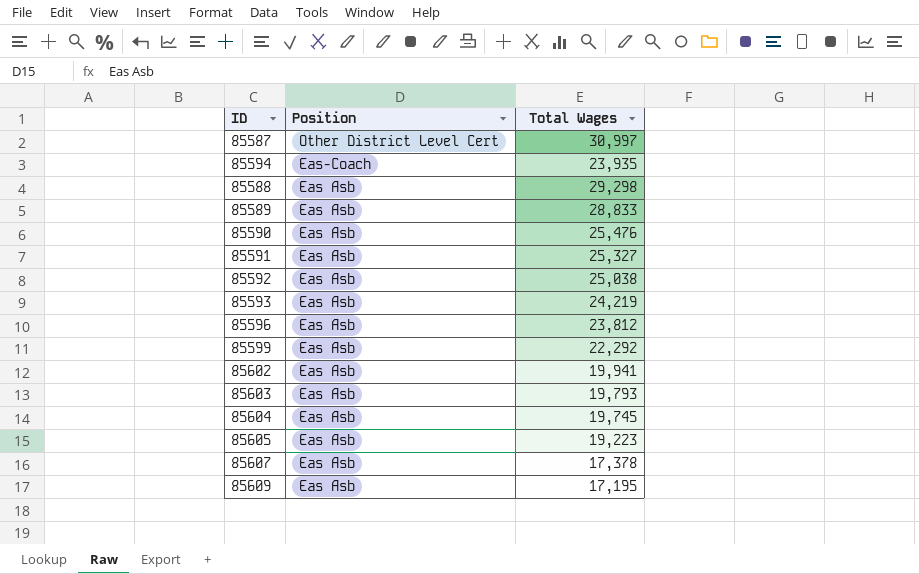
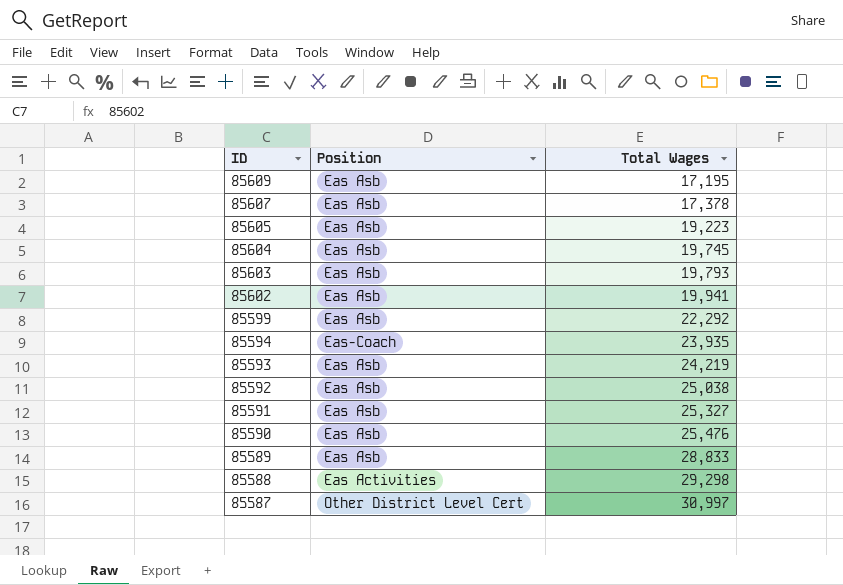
row order: Position descending -> ID descending
row 85596: Eas Asb | 23,812 -> none
85588 | Position: Eas Asb -> Eas Activities

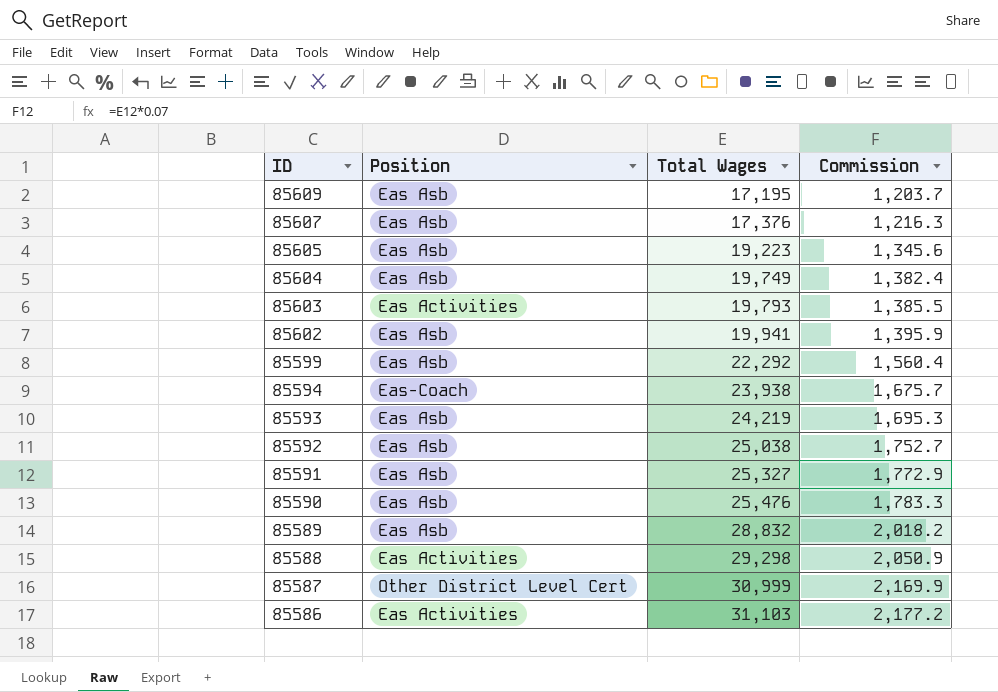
column Commission | formula: none -> [Total Wages] * 0.07
85607 | Total Wages: 17,378 -> 17,376
85604 | Total Wages: 19,745 -> 19,749
85603 | Position: Eas Asb -> Eas Activities
85594 | Total Wages: 23,935 -> 23,938
85589 | Total Wages: 28,833 -> 28,832
85587 | Total Wages: 30,997 -> 30,999
row 85586: none -> Eas Activities | 31,103 | 2,177.2

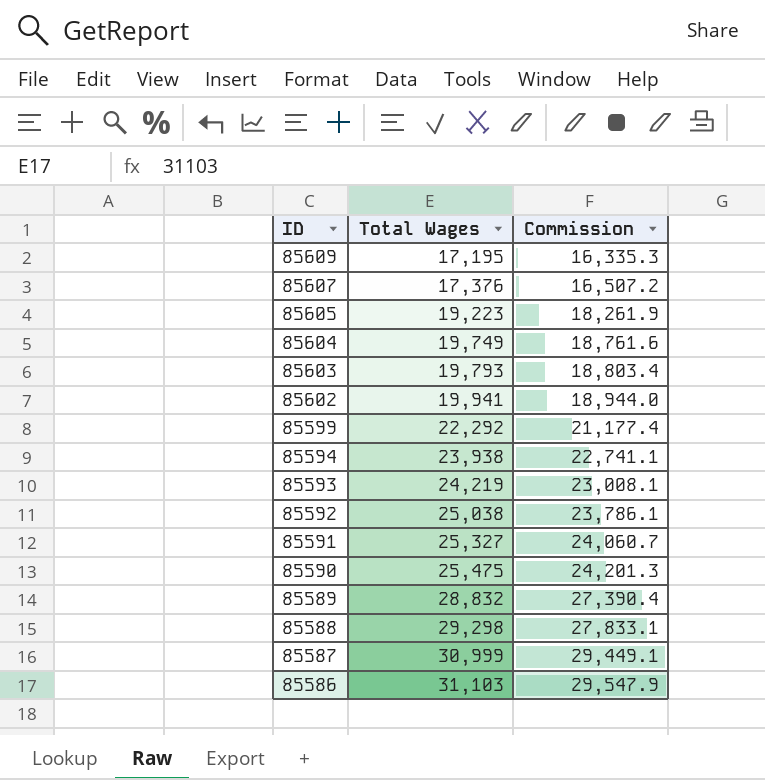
column Position | position: 2 -> none
column Commission | formula: [Total Wages] * 0.07 -> [Total Wages] * 0.95
85590 | Total Wages: 25,476 -> 25,475

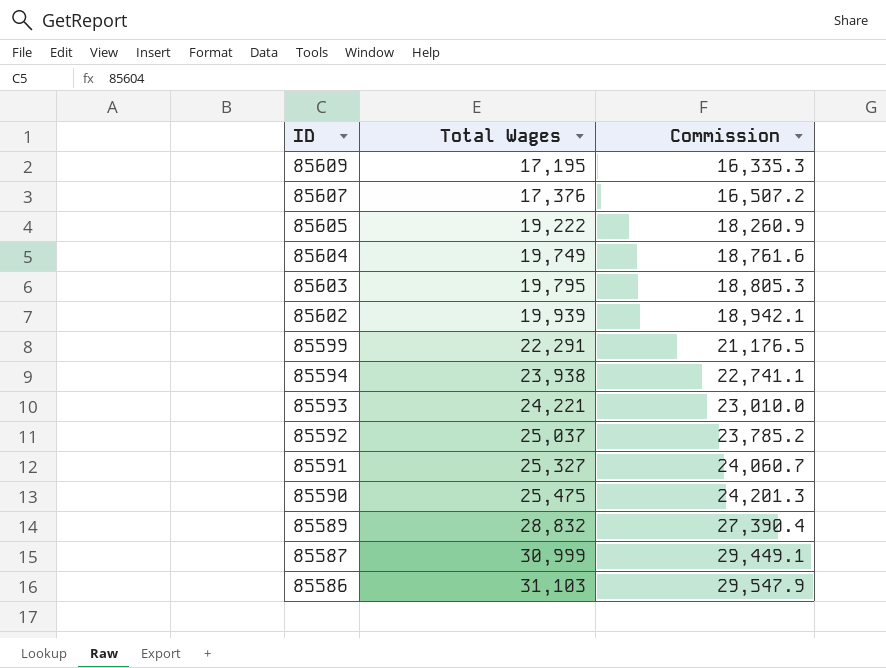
row 85588: 29,298 | 27,833.1 -> none
85605 | Total Wages: 19,223 -> 19,222
85605 | Commission: 18,261.9 -> 18,260.9
85603 | Total Wages: 19,793 -> 19,795
85603 | Commission: 18,803.4 -> 18,805.3
85602 | Total Wages: 19,941 -> 19,939
85602 | Commission: 18,944.0 -> 18,942.1
85599 | Total Wages: 22,292 -> 22,291
85599 | Commission: 21,177.4 -> 21,176.5
85593 | Total Wages: 24,219 -> 24,221
85593 | Commission: 23,008.1 -> 23,010.0
85592 | Total Wages: 25,038 -> 25,037
85592 | Commission: 23,786.1 -> 23,785.2

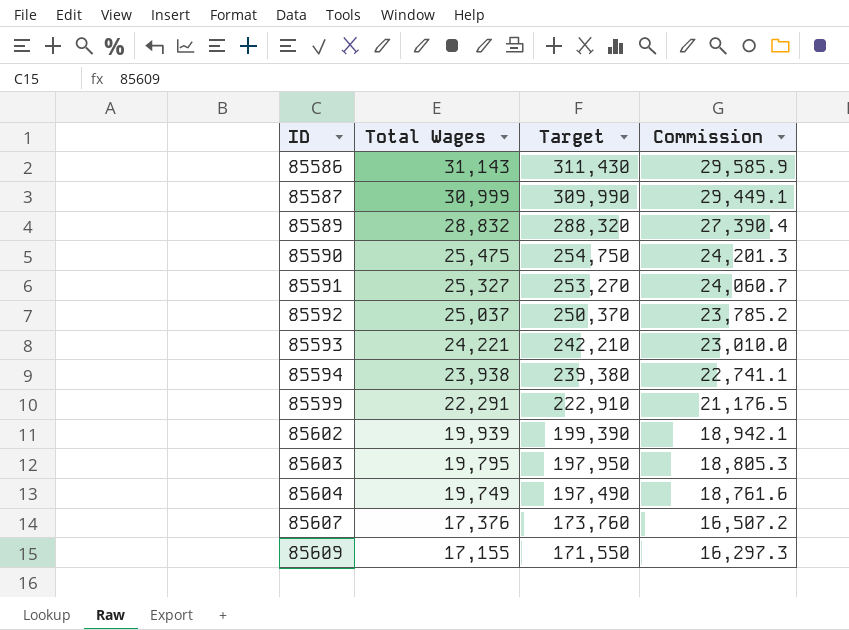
row order: ID descending -> ID ascending
column Target | formula: none -> [Total Wages] * 10
row 85605: 19,222 | 18,260.9 -> none
85586 | Total Wages: 31,103 -> 31,143
85586 | Commission: 29,547.9 -> 29,585.9
85609 | Total Wages: 17,195 -> 17,155
85609 | Commission: 16,335.3 -> 16,297.3

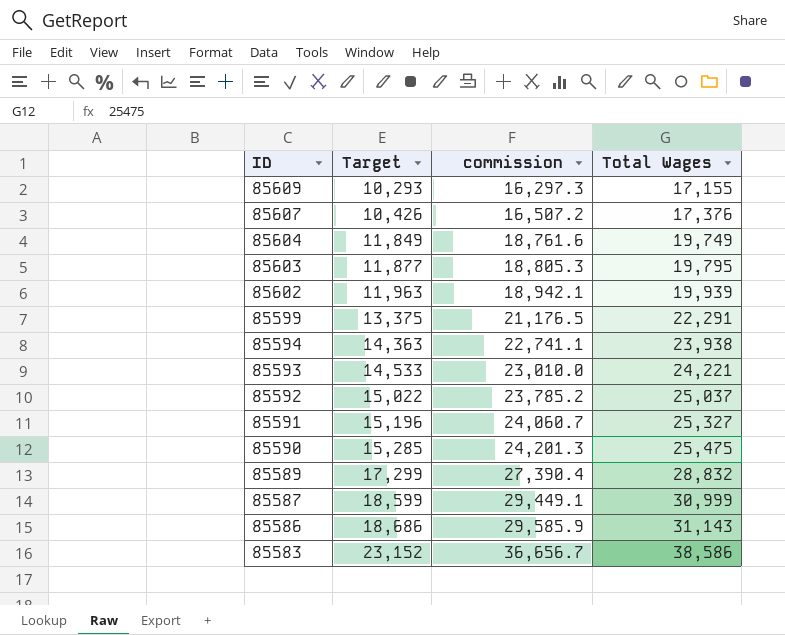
row order: ID ascending -> ID descending
column Target | formula: [Total Wages] * 10 -> [Total Wages] * 0.6
column name: Commission -> commission
column Total Wages | position: 2 -> 4
row 85583: none -> 23,152 | 36,656.7 | 38,586

